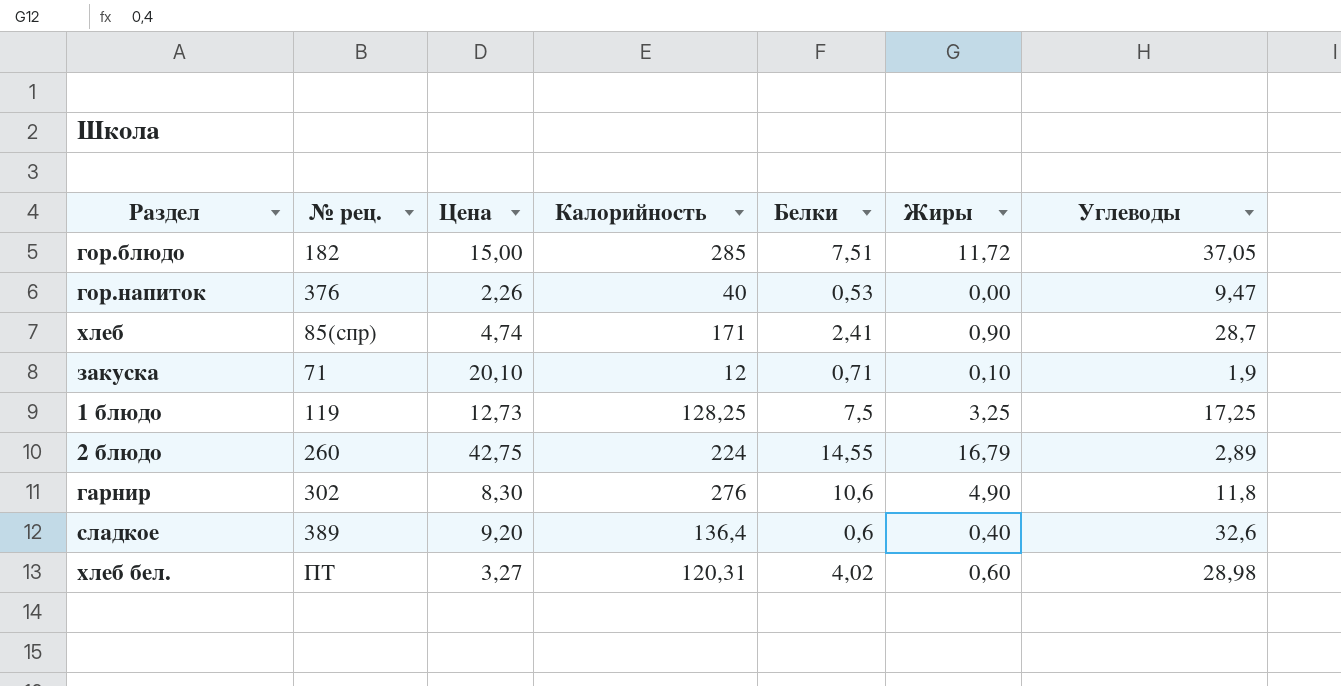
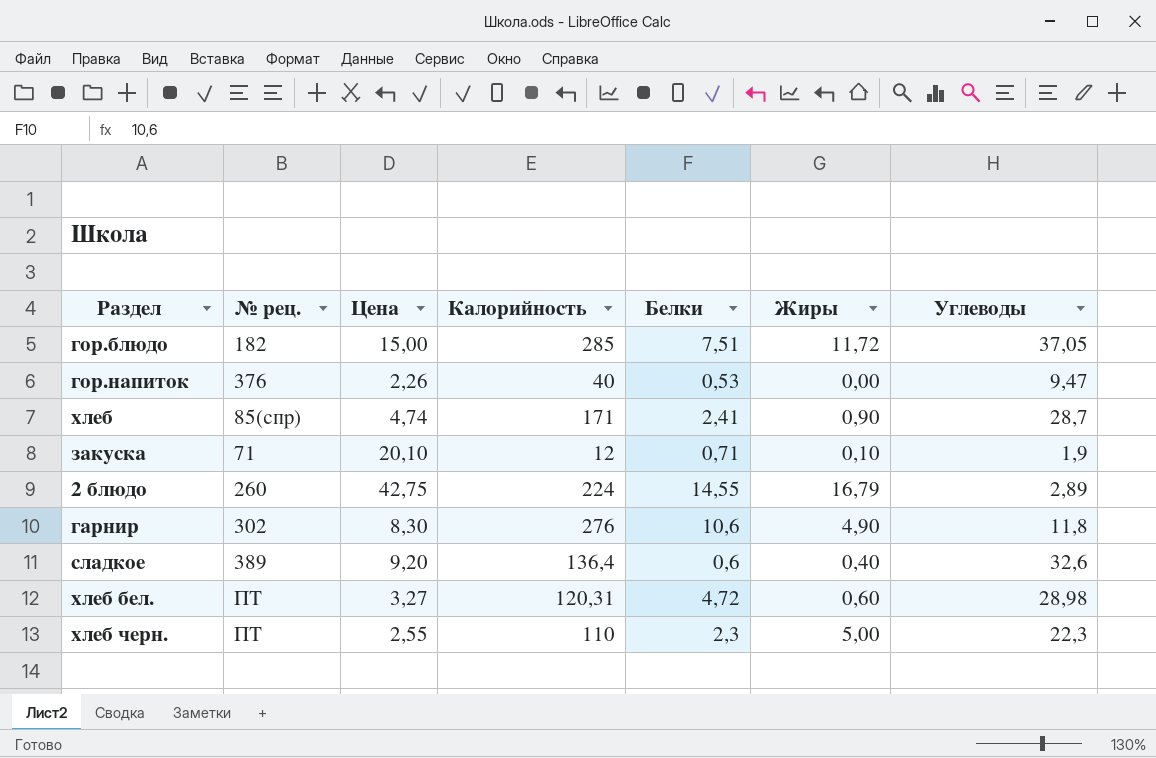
row 1 блюдо: 119 | 12,73 | 128,25 | 7,5 | 3,25 | 17,25 -> none
хлеб бел. | Белки: 4,02 -> 4,72
row хлеб черн.: none -> ПТ | 2,55 | 110 | 2,3 | 5,00 | 22,3

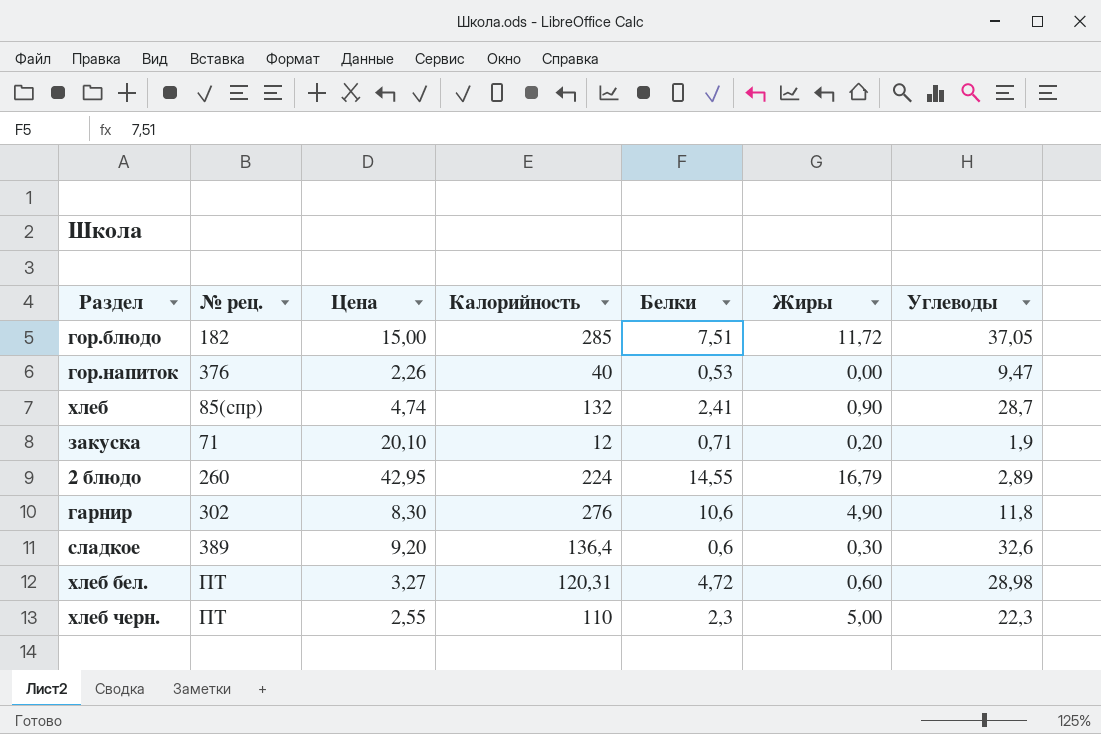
хлеб | Калорийность: 171 -> 132
закуска | Жиры: 0,10 -> 0,20
2 блюдо | Цена: 42,75 -> 42,95
сладкое | Жиры: 0,40 -> 0,30

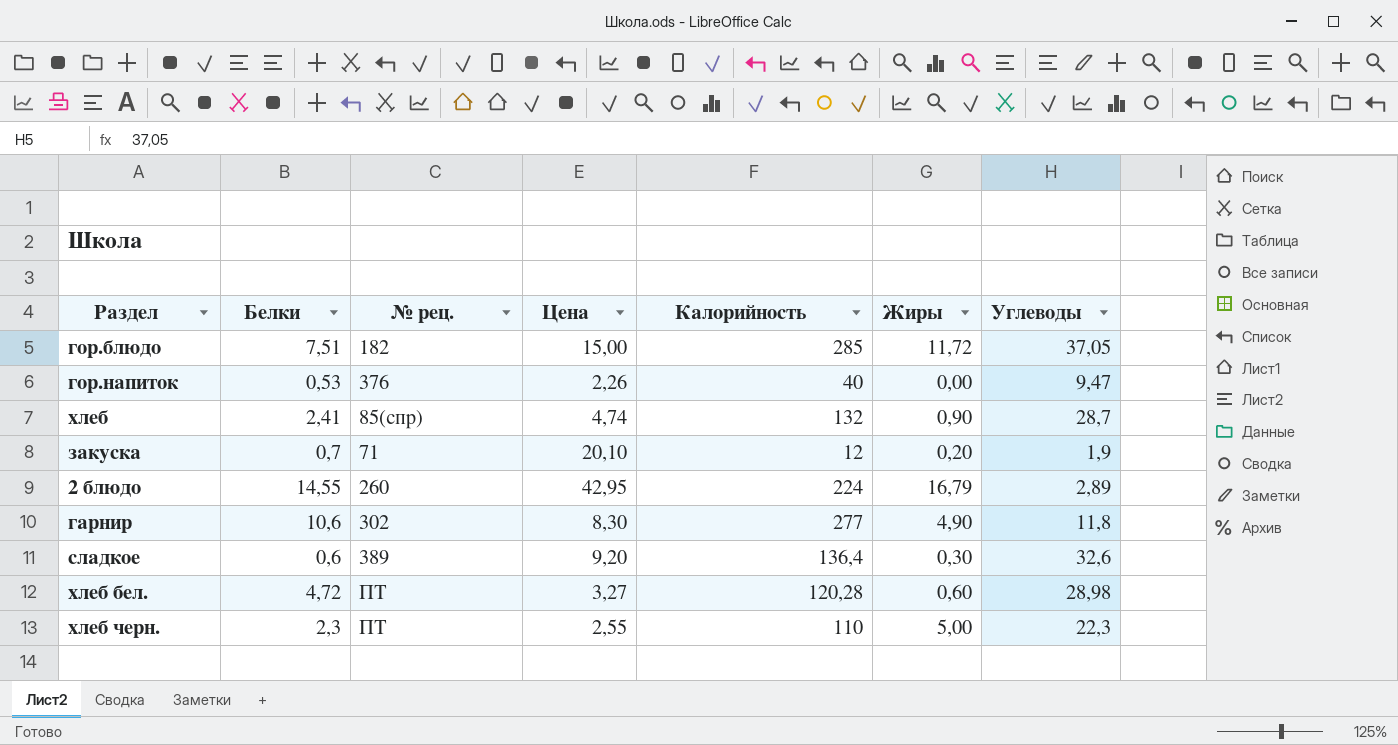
column Белки | position: 5 -> 2
закуска | Белки: 0,71 -> 0,7
гарнир | Калорийность: 276 -> 277
хлеб бел. | Калорийность: 120,31 -> 120,28

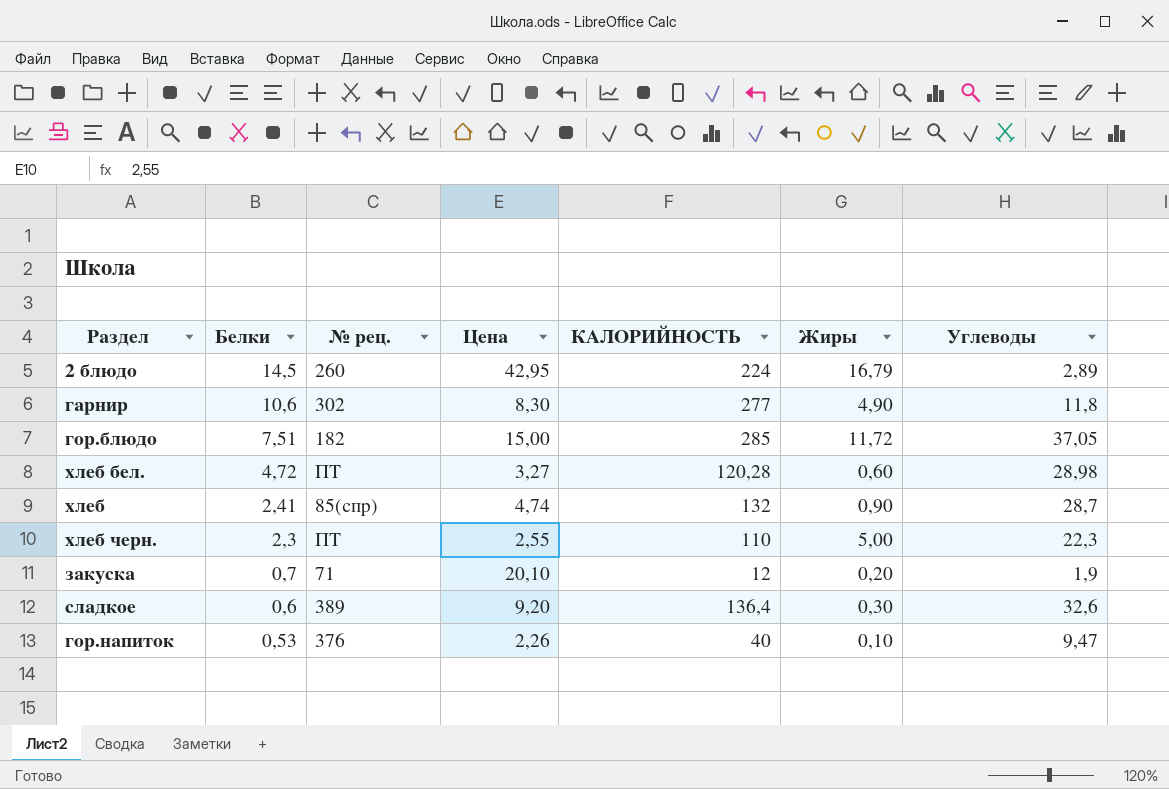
row order: none -> Белки descending
column name: Калорийность -> КАЛОРИЙНОСТЬ
2 блюдо | Белки: 14,55 -> 14,5
гор.напиток | Жиры: 0,00 -> 0,10

